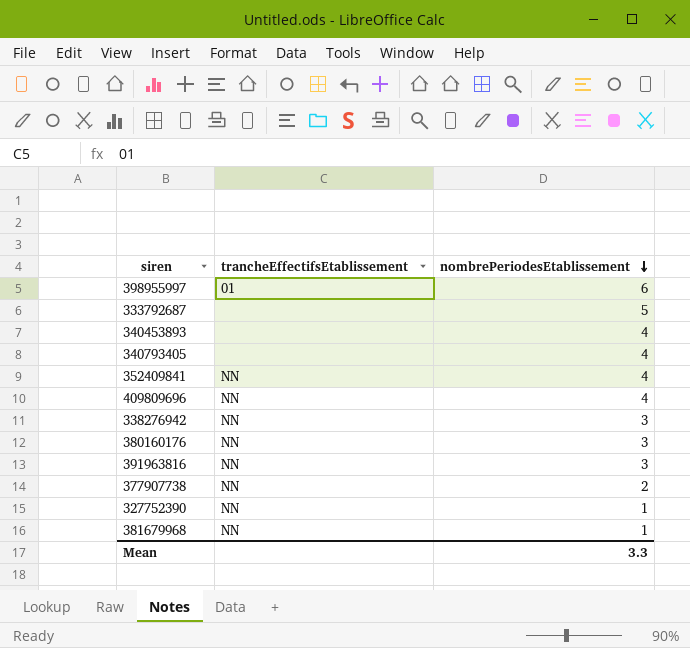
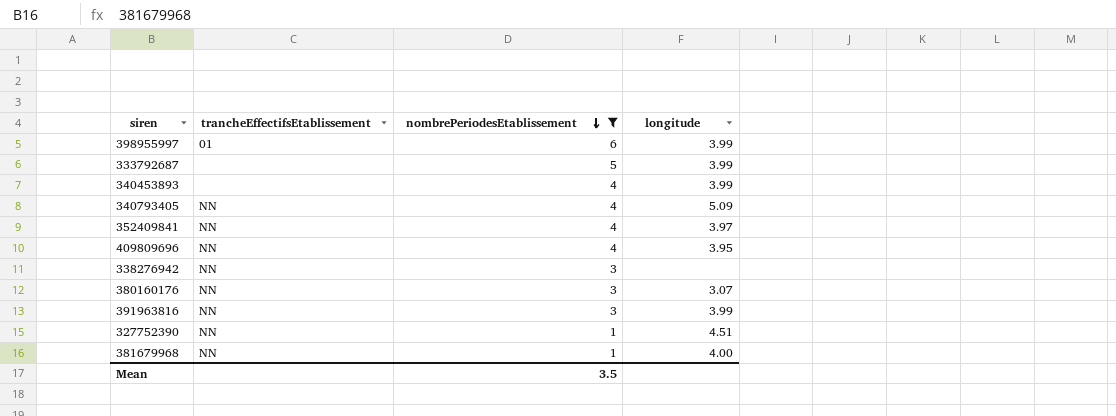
filter: none -> nombrePeriodesEtablissement != 2
column longitude | position: none -> 4
340793405 | trancheEffectifsEtablissement: none -> NN
Mean | nombrePeriodesEtablissement: 3.3 -> 3.5

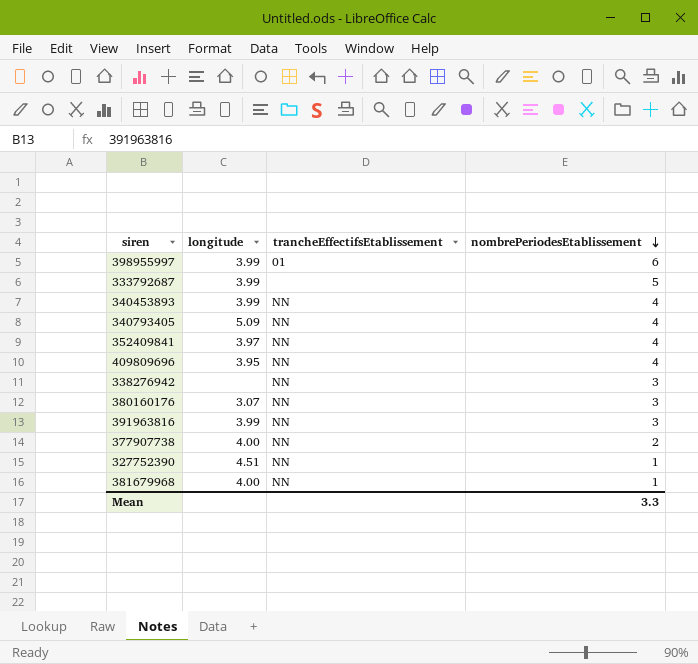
filter: nombrePeriodesEtablissement != 2 -> none
column longitude | position: 4 -> 2
340453893 | trancheEffectifsEtablissement: none -> NN
Mean | nombrePeriodesEtablissement: 3.5 -> 3.3

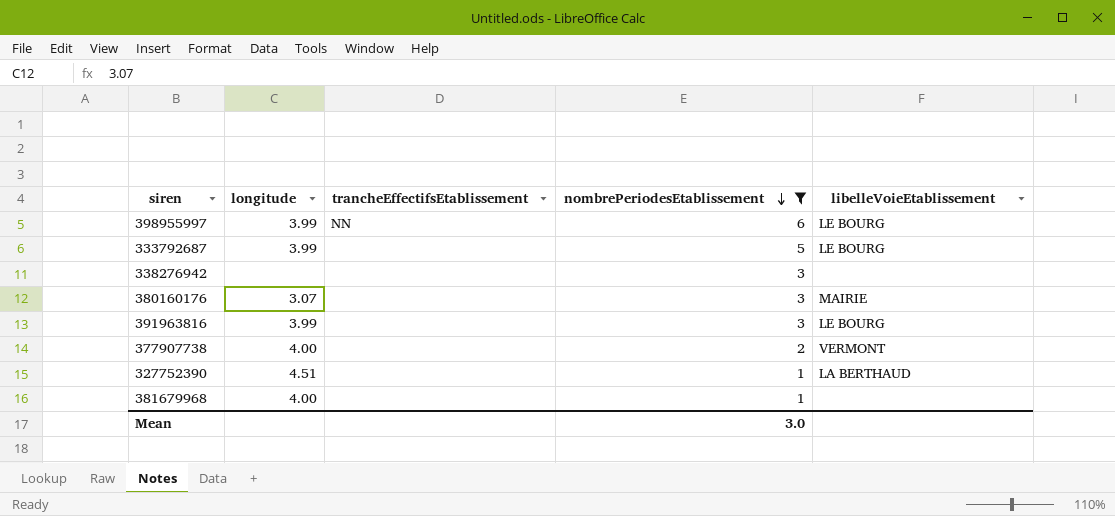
filter: none -> nombrePeriodesEtablissement != 4
column libelleVoieEtablissement | position: none -> 5
398955997 | trancheEffectifsEtablissement: 01 -> NN
338276942 | trancheEffectifsEtablissement: NN -> none
380160176 | trancheEffectifsEtablissement: NN -> none
391963816 | trancheEffectifsEtablissement: NN -> none
377907738 | trancheEffectifsEtablissement: NN -> none
327752390 | trancheEffectifsEtablissement: NN -> none
381679968 | trancheEffectifsEtablissement: NN -> none
Mean | nombrePeriodesEtablissement: 3.3 -> 3.0

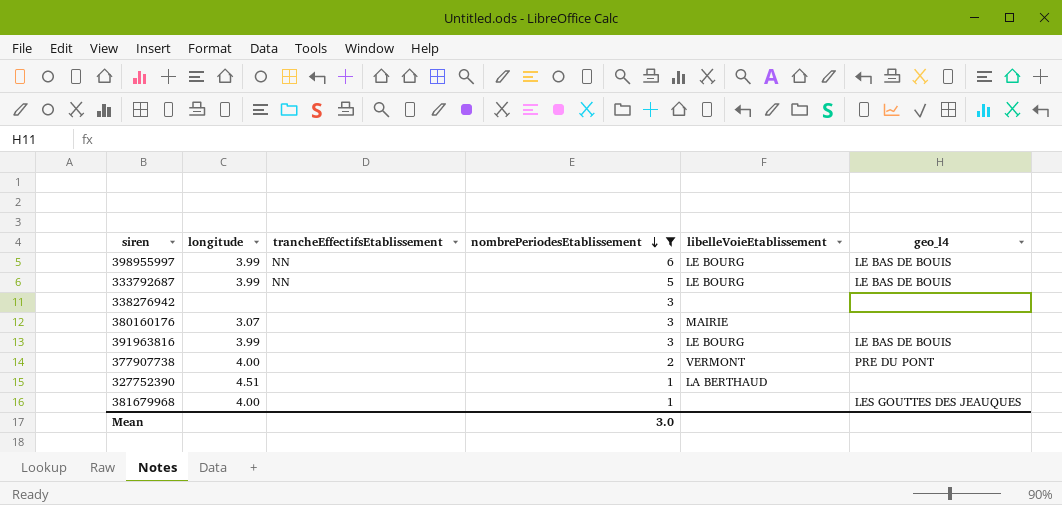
column geo_l4 | position: none -> 6
333792687 | trancheEffectifsEtablissement: none -> NN

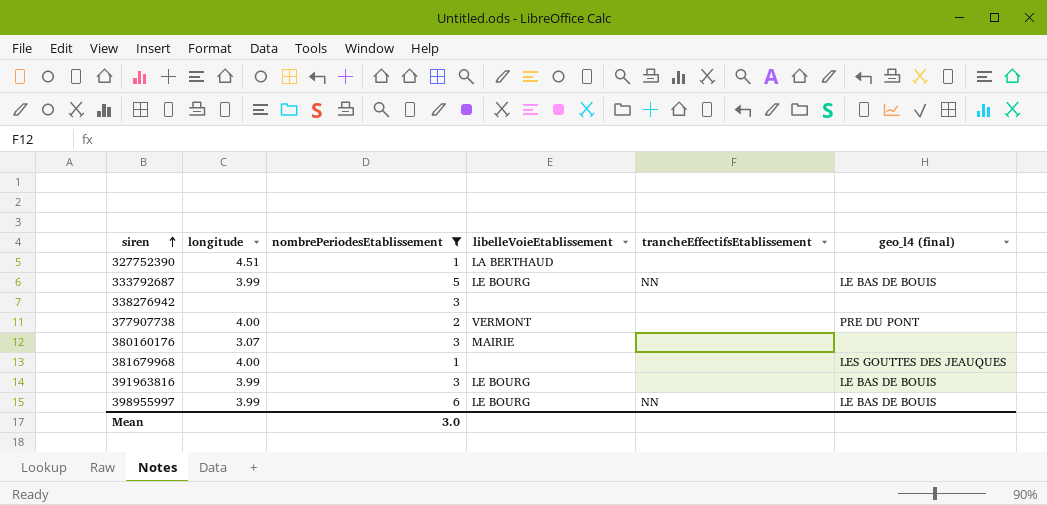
row order: nombrePeriodesEtablissement descending -> siren ascending
column trancheEffectifsEtablissement | position: 3 -> 5
column name: geo_l4 -> geo_l4 (final)

